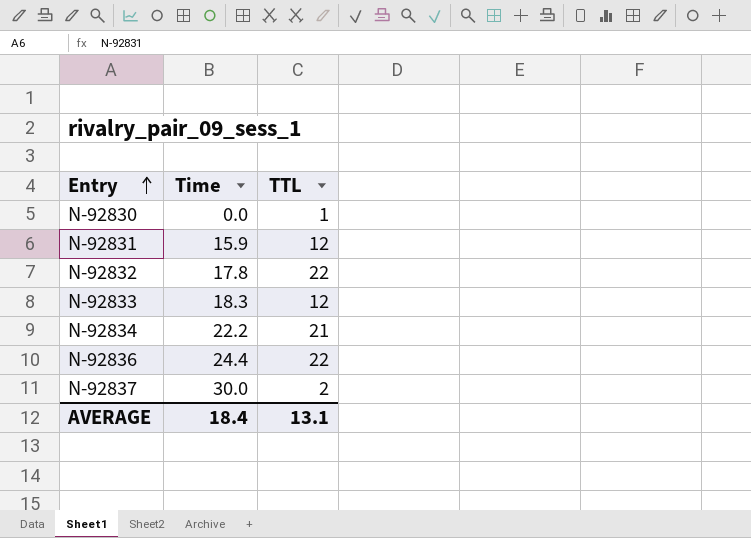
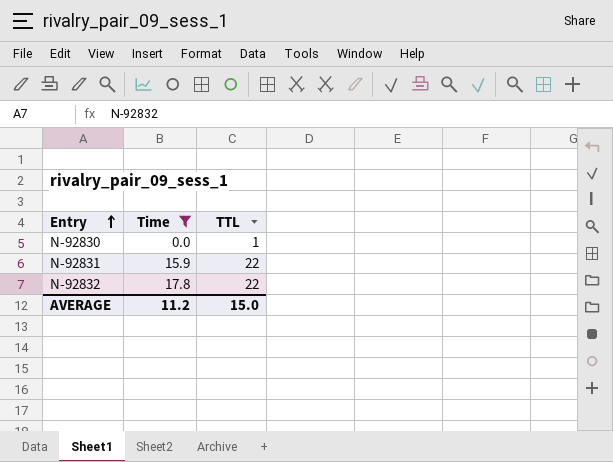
filter: none -> Time <= 17.8
N-92831 | TTL: 12 -> 22
AVERAGE | Time: 18.4 -> 11.2
AVERAGE | TTL: 13.1 -> 15.0

